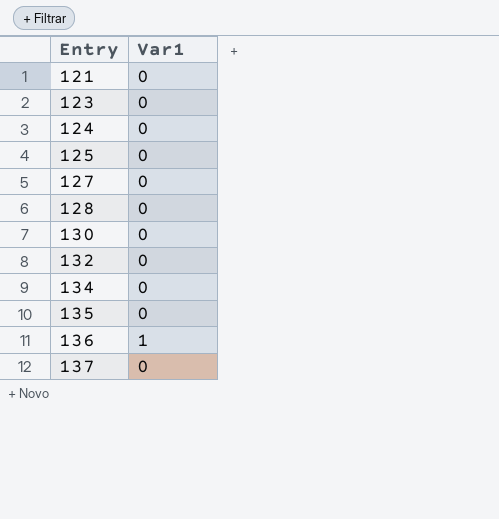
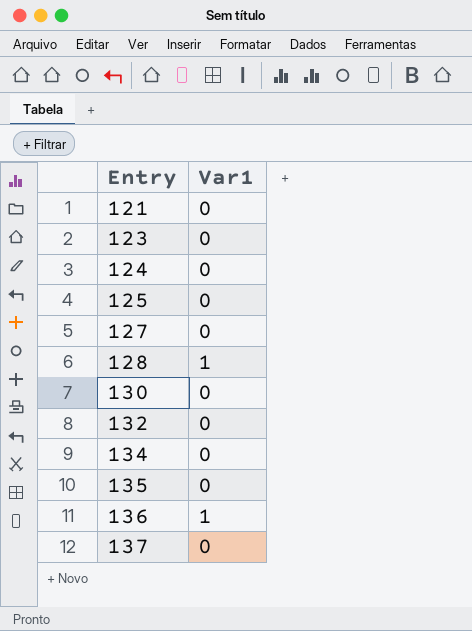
128 | Var1: 0 -> 1

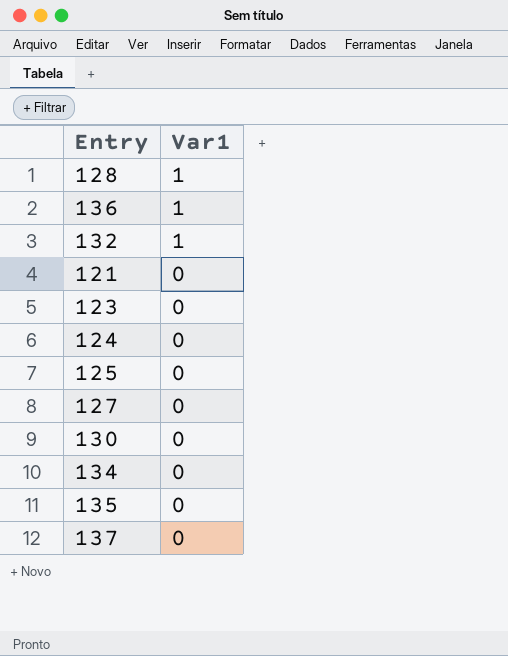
row order: Entry ascending -> Var1 descending
132 | Var1: 0 -> 1

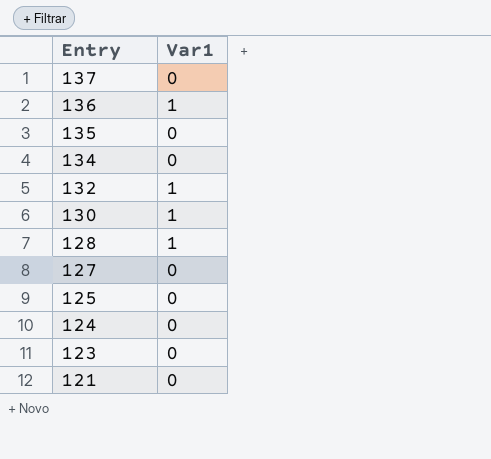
row order: Var1 descending -> Entry descending
130 | Var1: 0 -> 1

